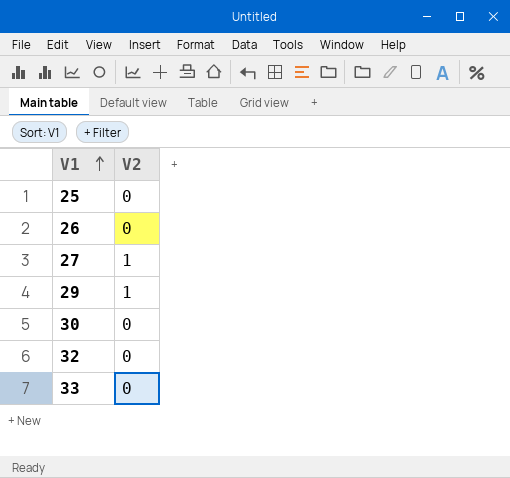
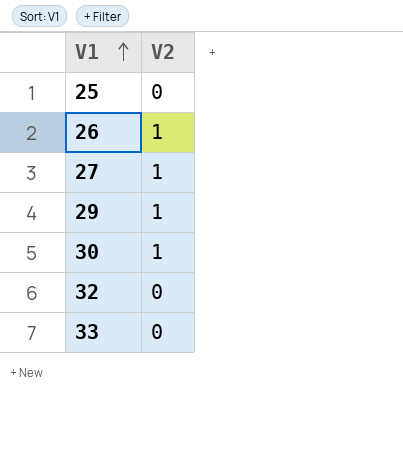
26 | V2: 0 -> 1
30 | V2: 0 -> 1

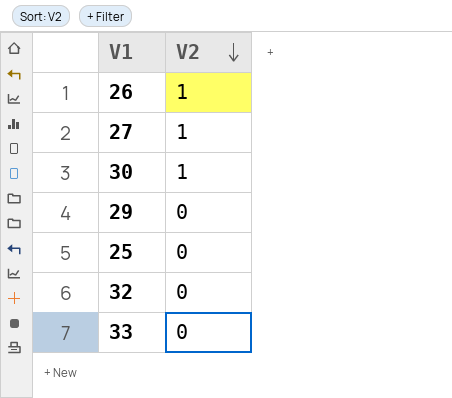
row order: V1 ascending -> V2 descending
29 | V2: 1 -> 0

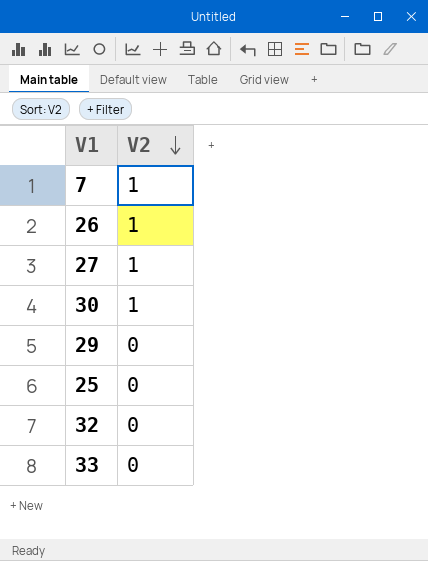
row 7: none -> 1

